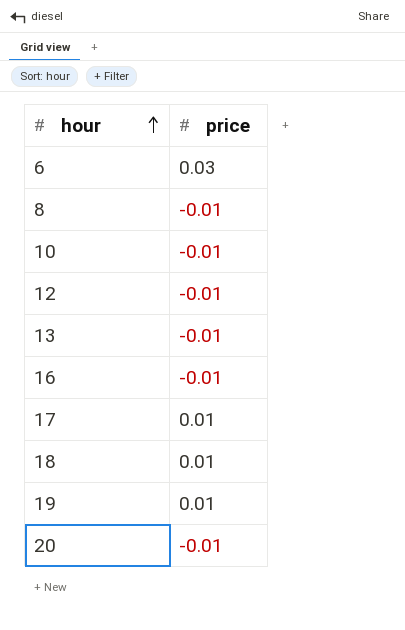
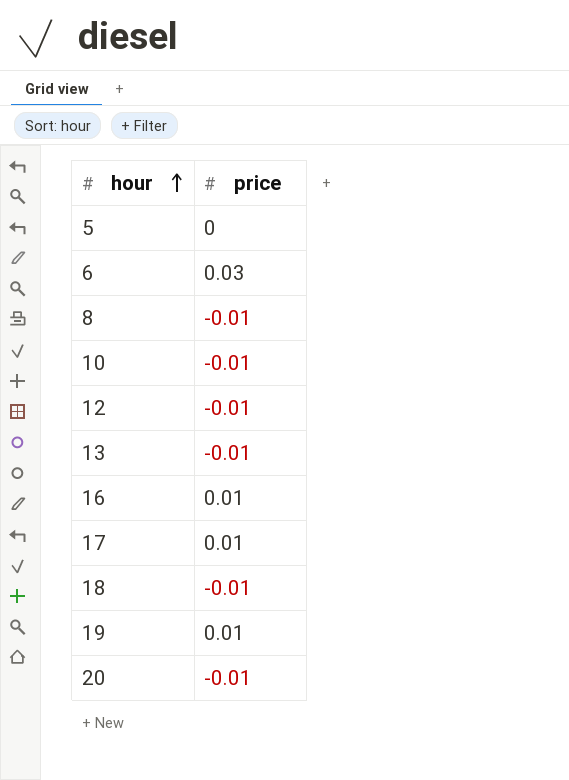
row 5: none -> 0
16 | price: -0.01 -> 0.01
18 | price: 0.01 -> -0.01

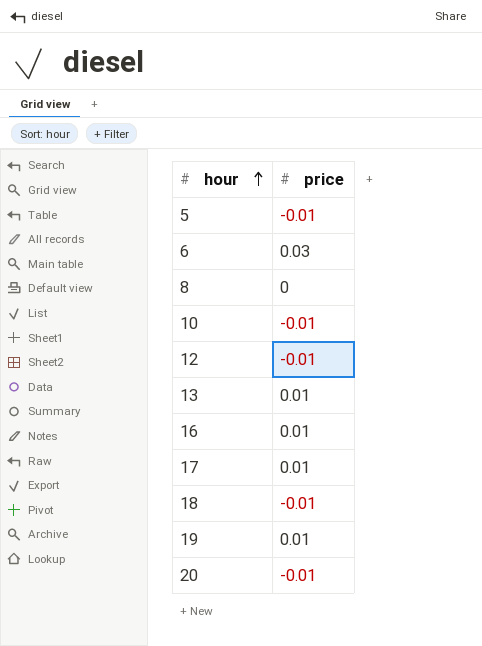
5 | price: 0 -> -0.01
8 | price: -0.01 -> 0
13 | price: -0.01 -> 0.01

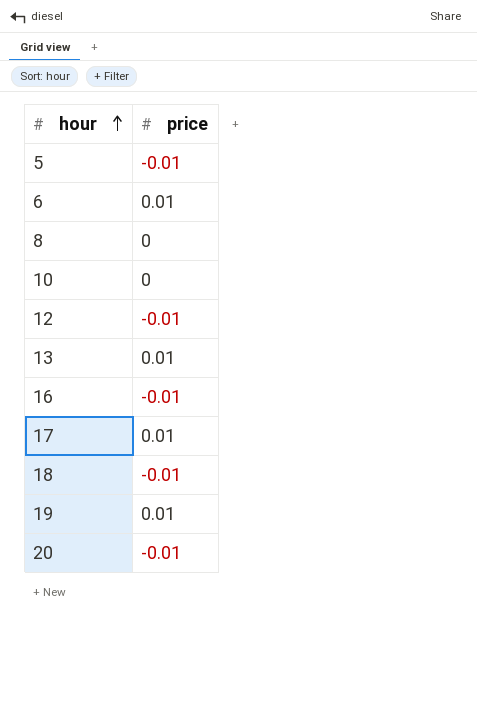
6 | price: 0.03 -> 0.01
10 | price: -0.01 -> 0
16 | price: 0.01 -> -0.01

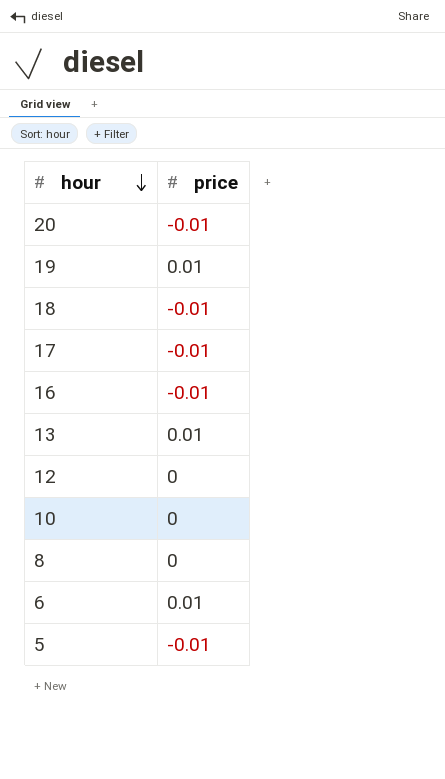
row order: hour ascending -> hour descending
17 | price: 0.01 -> -0.01
12 | price: -0.01 -> 0

